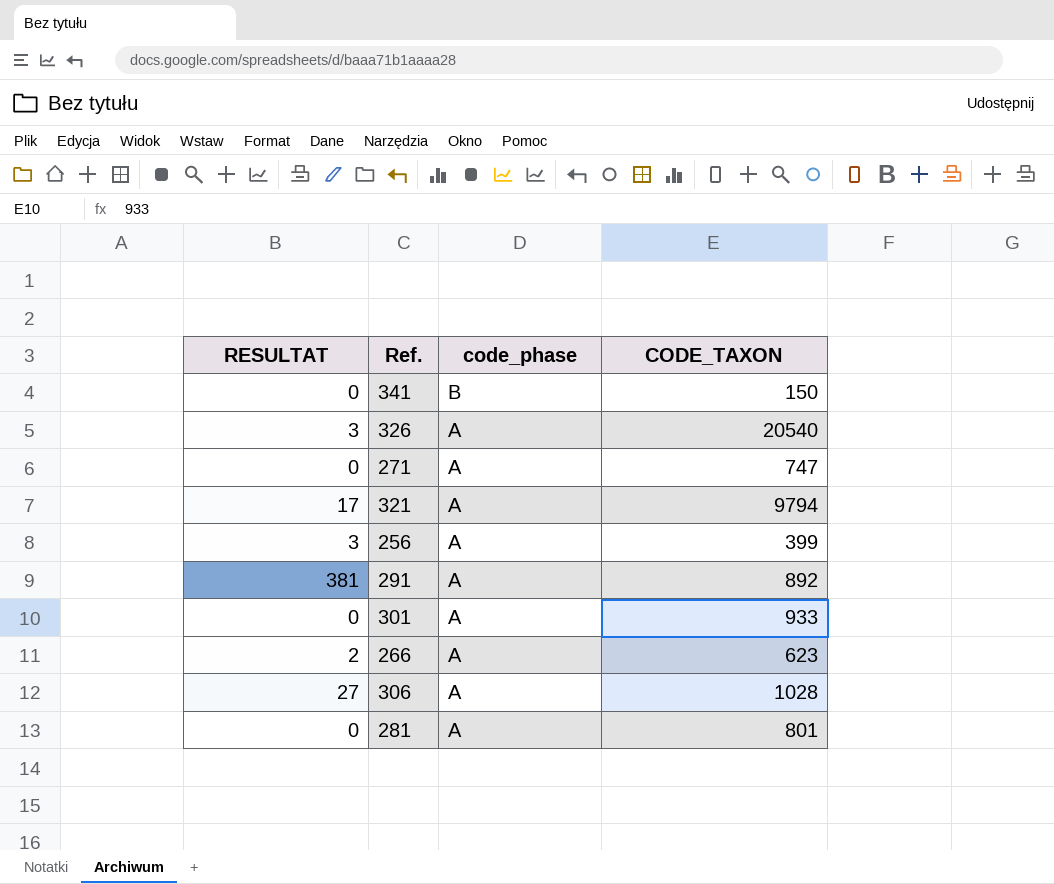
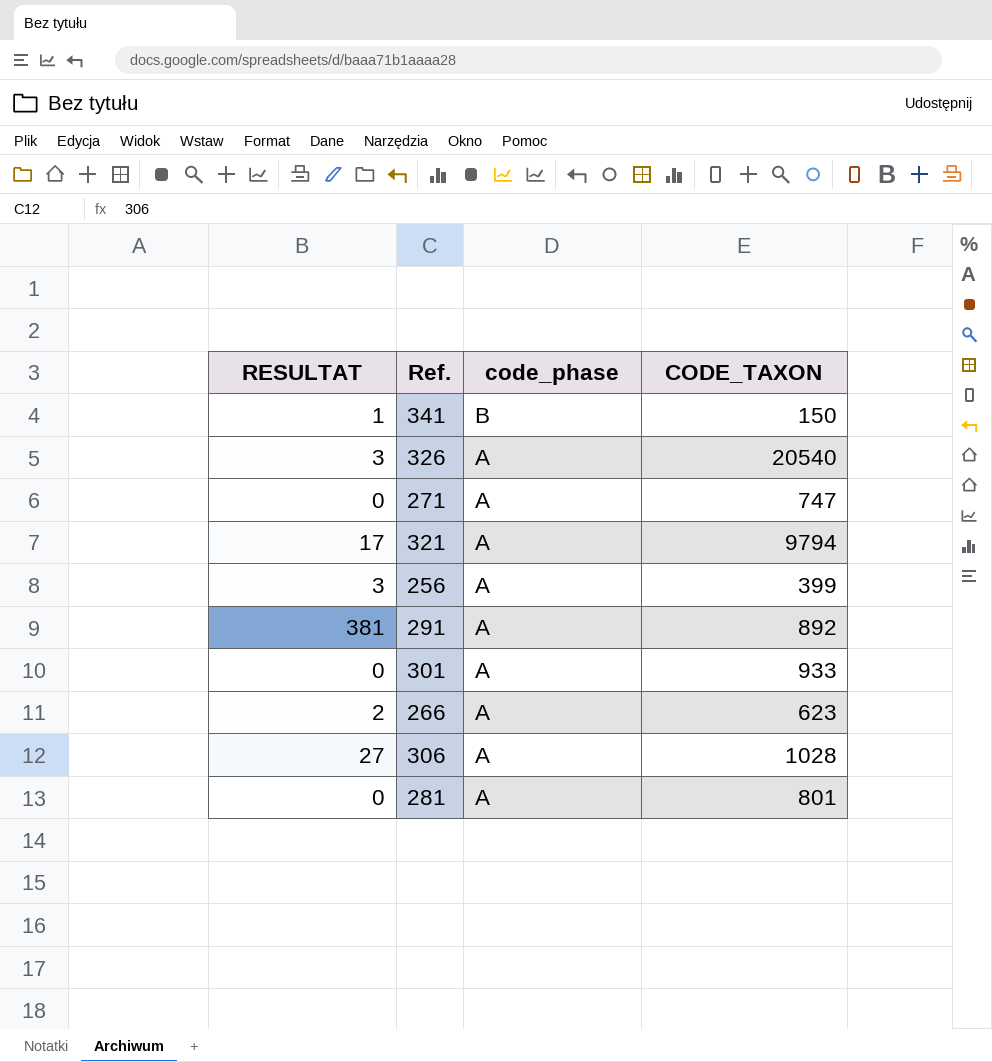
341 | RESULTAT: 0 -> 1

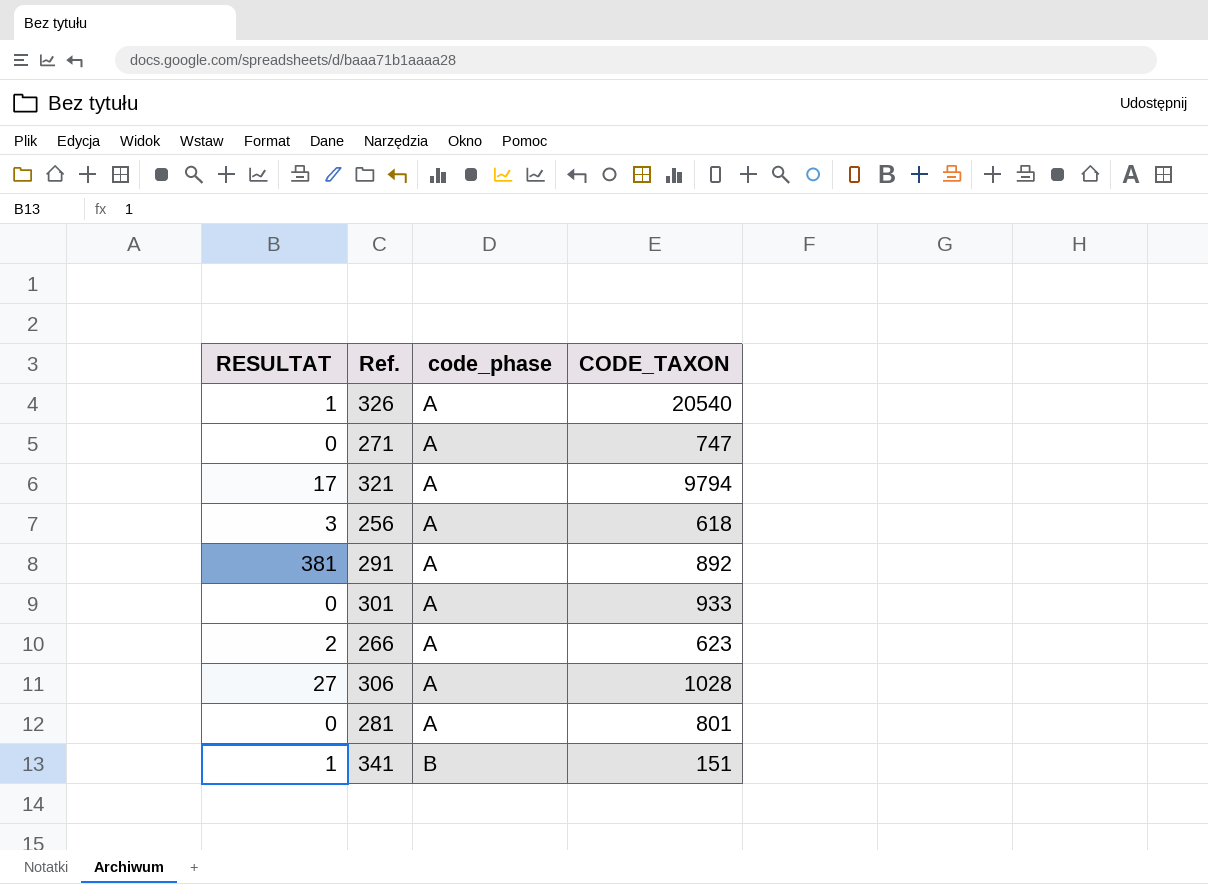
row order: code_phase descending -> code_phase ascending
326 | RESULTAT: 3 -> 1
256 | CODE_TAXON: 399 -> 618
341 | CODE_TAXON: 150 -> 151

